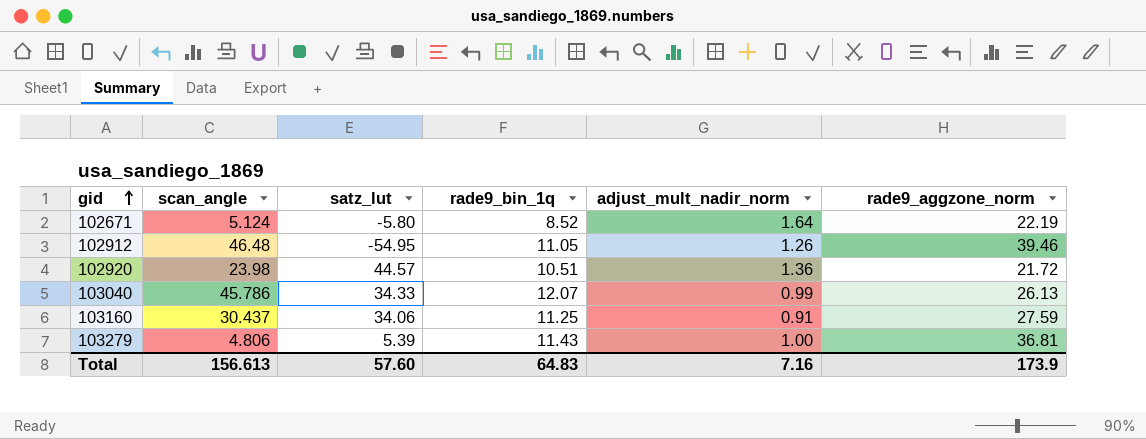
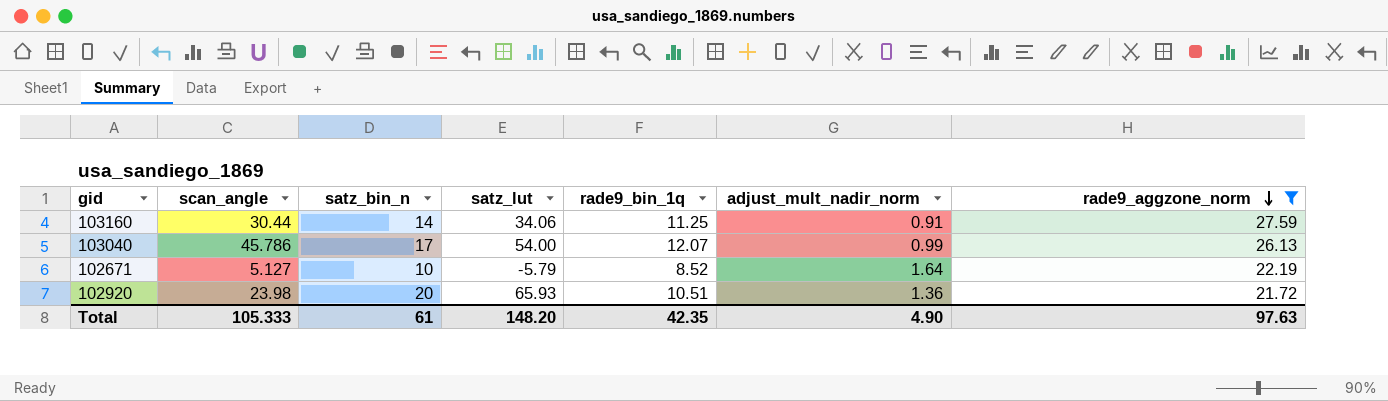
filter: none -> rade9_aggzone_norm <= 27.59
row order: gid ascending -> rade9_aggzone_norm descending
column satz_bin_n | position: none -> 3
103160 | scan_angle: 30.437 -> 30.44
103040 | satz_lut: 34.33 -> 54.00
102671 | scan_angle: 5.124 -> 5.127
102671 | satz_lut: -5.80 -> -5.79
102920 | satz_lut: 44.57 -> 65.93
Total | scan_angle: 156.613 -> 105.333
Total | satz_lut: 57.60 -> 148.20
Total | rade9_bin_1q: 64.83 -> 42.35
Total | adjust_mult_nadir_norm: 7.16 -> 4.90
Total | rade9_aggzone_norm: 173.9 -> 97.63

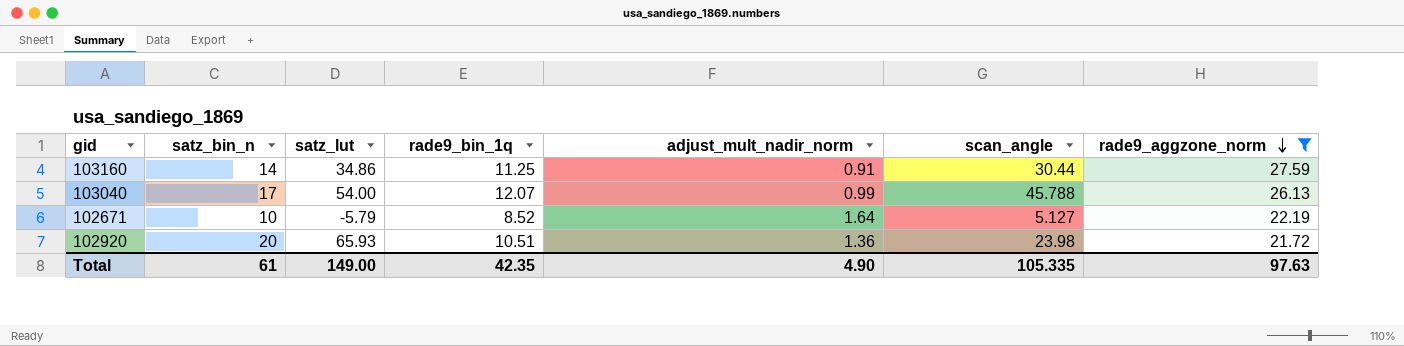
column scan_angle | position: 2 -> 6
103160 | satz_lut: 34.06 -> 34.86
103040 | scan_angle: 45.786 -> 45.788
Total | satz_lut: 148.20 -> 149.00
Total | scan_angle: 105.333 -> 105.335

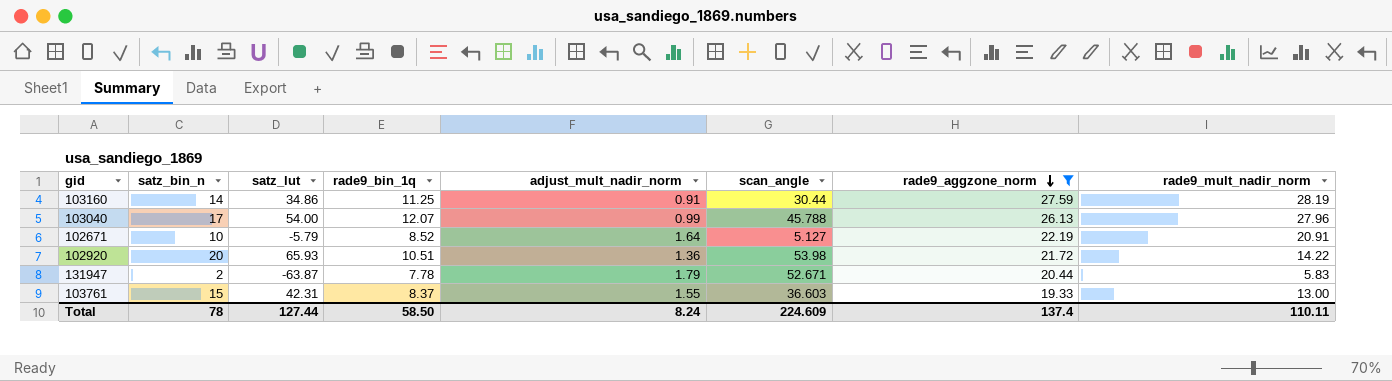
column rade9_mult_nadir_norm | position: none -> 8
102920 | scan_angle: 23.98 -> 53.98
row 131947: none -> 2 | -63.87 | 7.78 | 1.79 | 52.671 | 20.44 | 5.83
row 103761: none -> 15 | 42.31 | 8.37 | 1.55 | 36.603 | 19.33 | 13.00
Total | satz_bin_n: 61 -> 78
Total | satz_lut: 149.00 -> 127.44
Total | rade9_bin_1q: 42.35 -> 58.50
Total | adjust_mult_nadir_norm: 4.90 -> 8.24
Total | scan_angle: 105.335 -> 224.609
Total | rade9_aggzone_norm: 97.63 -> 137.4

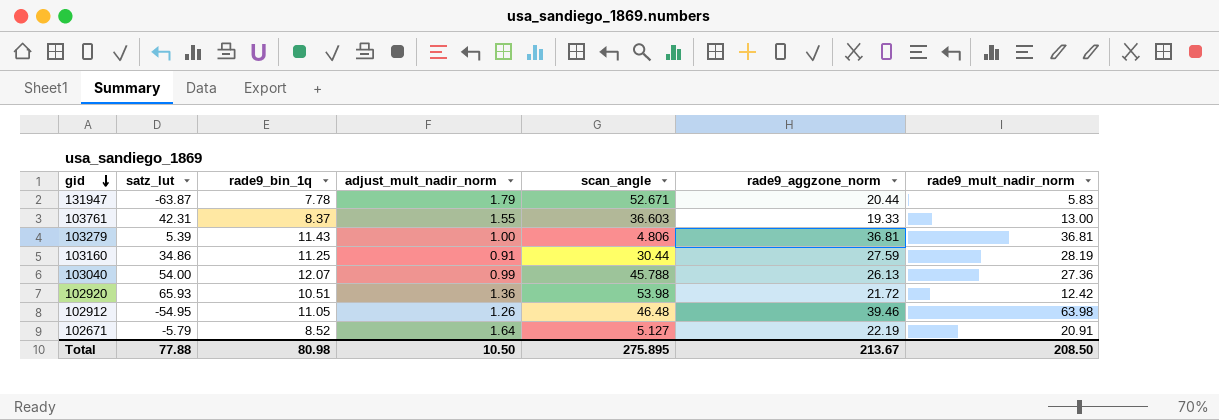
filter: rade9_aggzone_norm <= 27.59 -> none
row order: rade9_aggzone_norm descending -> gid descending
column satz_bin_n | position: 2 -> none
103040 | rade9_mult_nadir_norm: 27.96 -> 27.36
102920 | rade9_mult_nadir_norm: 14.22 -> 12.42
Total | satz_lut: 127.44 -> 77.88
Total | rade9_bin_1q: 58.50 -> 80.98
Total | adjust_mult_nadir_norm: 8.24 -> 10.50
Total | scan_angle: 224.609 -> 275.895
Total | rade9_aggzone_norm: 137.4 -> 213.67
Total | rade9_mult_nadir_norm: 110.11 -> 208.50

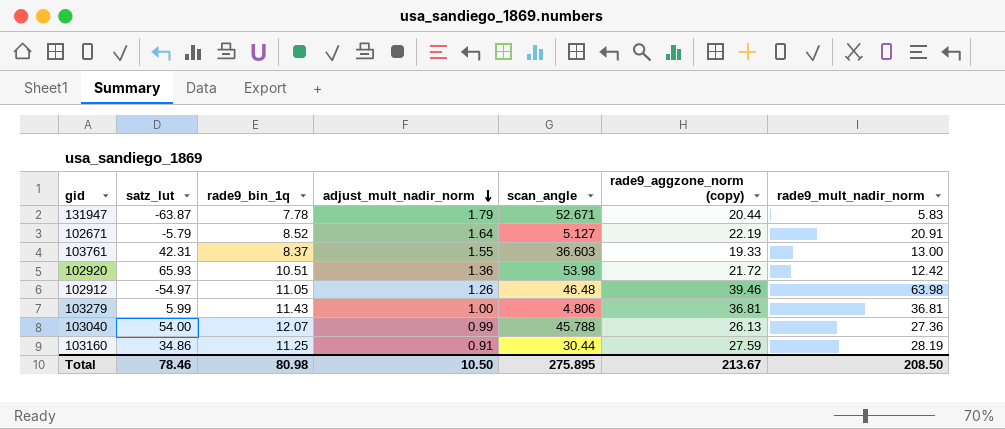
row order: gid descending -> adjust_mult_nadir_norm descending
column name: rade9_aggzone_norm -> rade9_aggzone_norm (copy)
102912 | satz_lut: -54.95 -> -54.97
103279 | satz_lut: 5.39 -> 5.99
Total | satz_lut: 77.88 -> 78.46

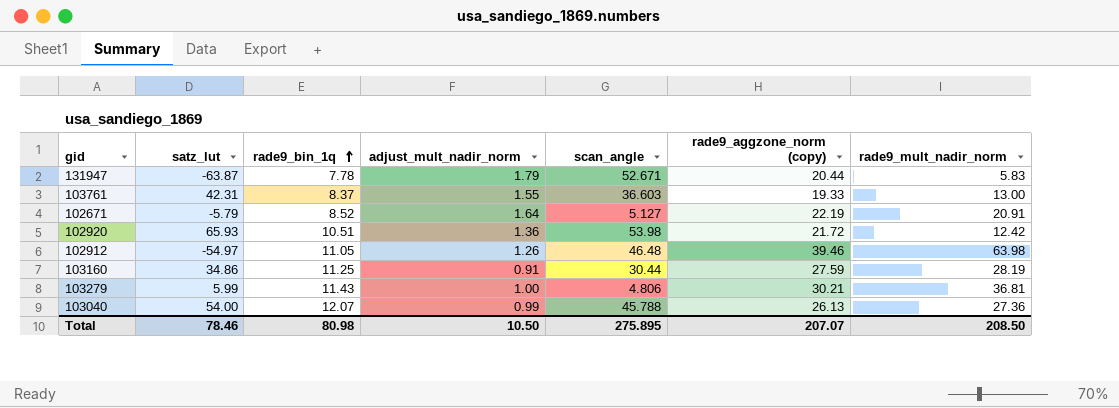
row order: adjust_mult_nadir_norm descending -> rade9_bin_1q ascending
103279 | rade9_aggzone_norm (copy): 36.81 -> 30.21
Total | rade9_aggzone_norm (copy): 213.67 -> 207.07

